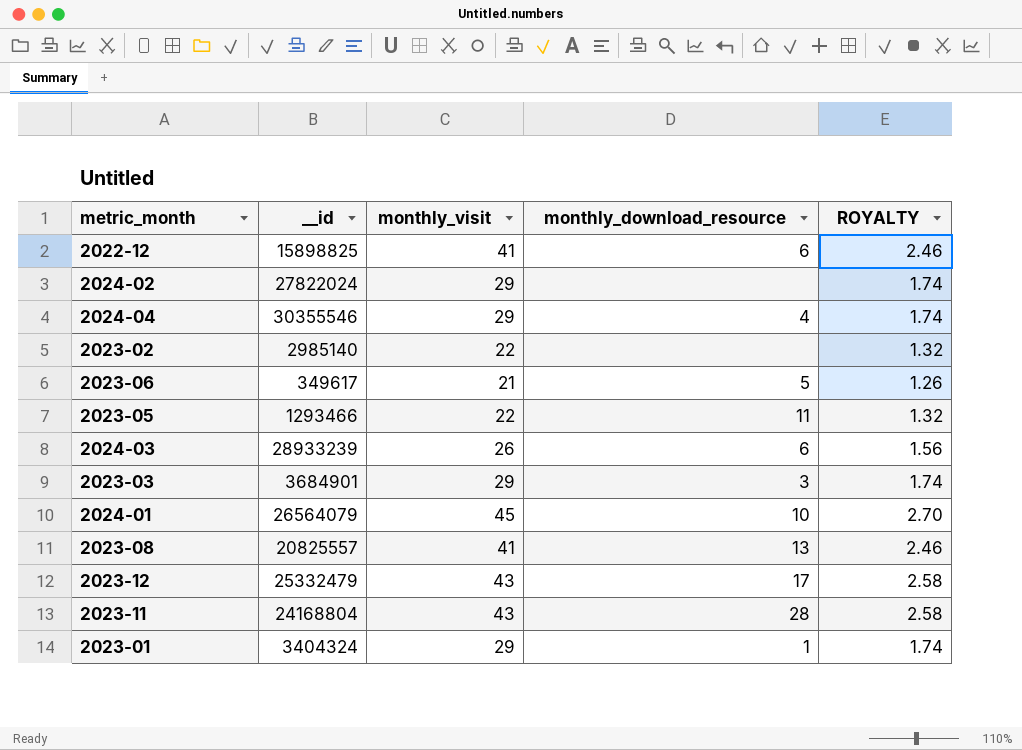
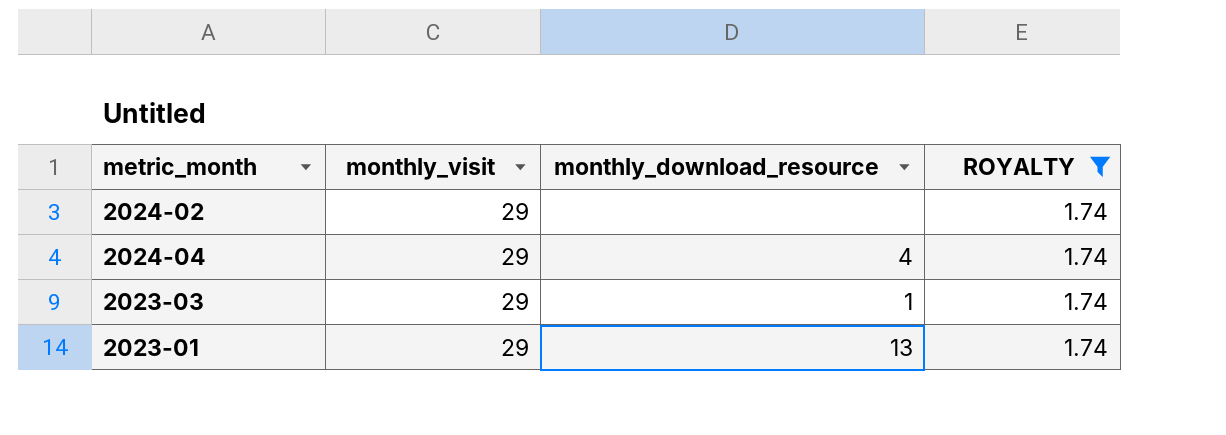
filter: none -> ROYALTY = 1.74
column __id | position: 2 -> none
2023-03 | monthly_download_resource: 3 -> 1
2023-01 | monthly_download_resource: 1 -> 13

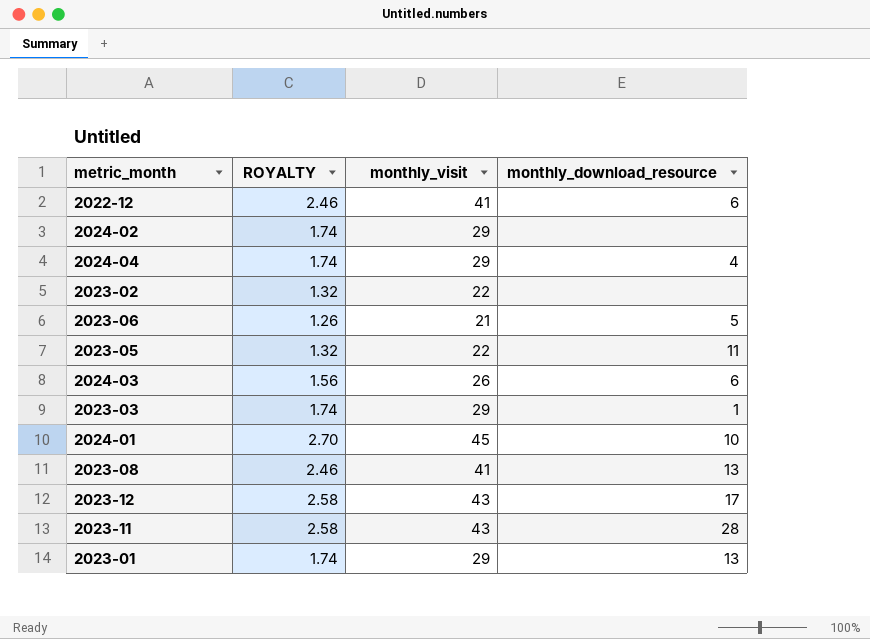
filter: ROYALTY = 1.74 -> none
column ROYALTY | position: 4 -> 2

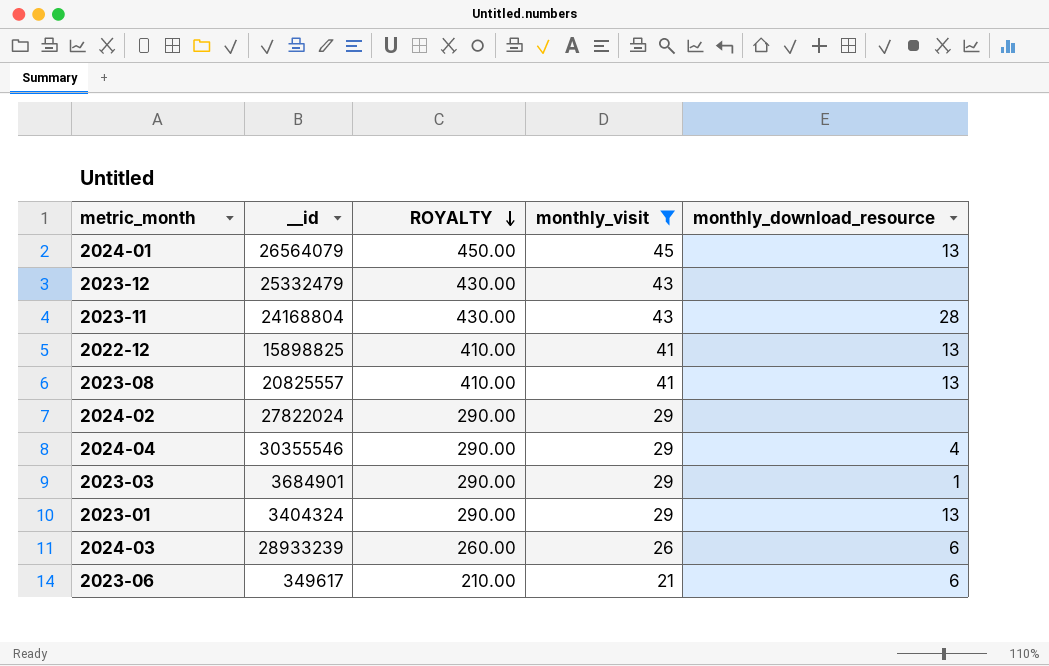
filter: none -> monthly_visit != 22
row order: none -> ROYALTY descending
column __id | position: none -> 2
column ROYALTY | formula: [monthly_visit] * 0.06 -> [monthly_visit] * 10
2024-01 | monthly_download_resource: 10 -> 13
2023-12 | monthly_download_resource: 17 -> none
2022-12 | monthly_download_resource: 6 -> 13
2023-06 | monthly_download_resource: 5 -> 6

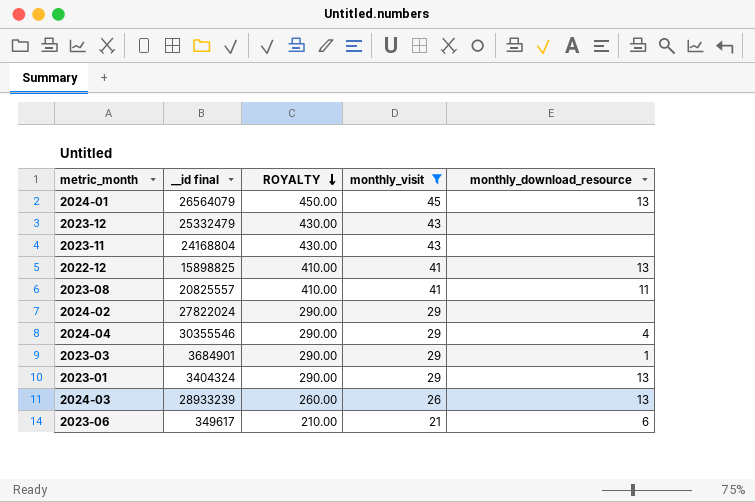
column name: __id -> __id final
2023-11 | monthly_download_resource: 28 -> none
2023-08 | monthly_download_resource: 13 -> 11
2024-03 | monthly_download_resource: 6 -> 13

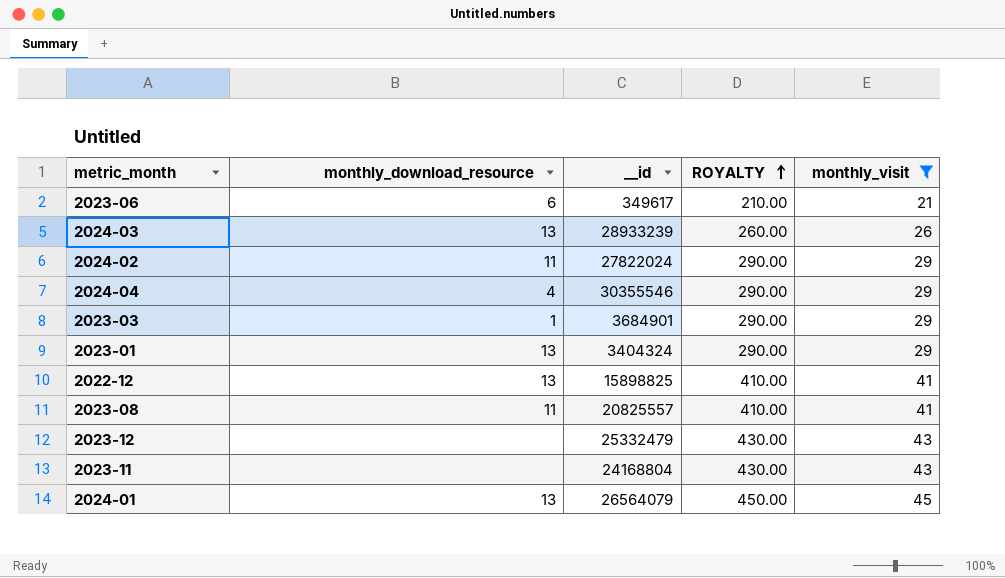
row order: ROYALTY descending -> ROYALTY ascending
column monthly_download_resource | position: 5 -> 2
column name: __id final -> __id
2024-02 | monthly_download_resource: none -> 11

